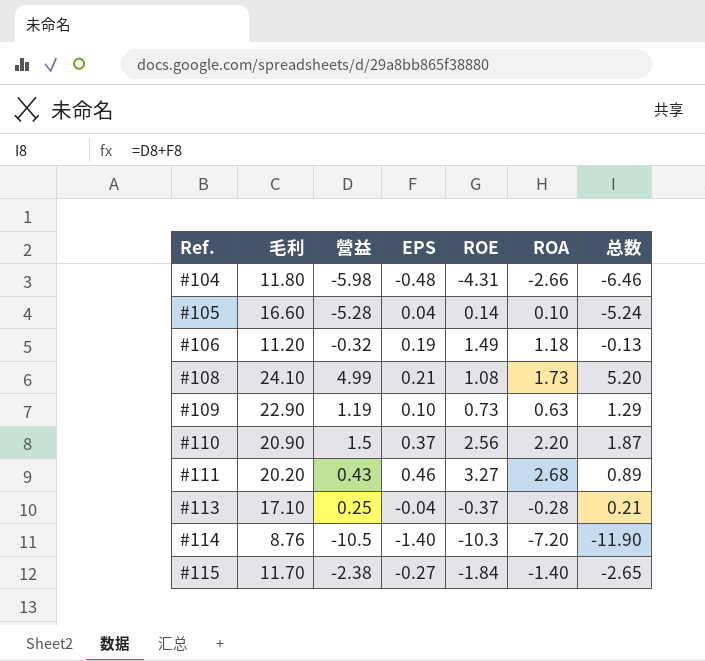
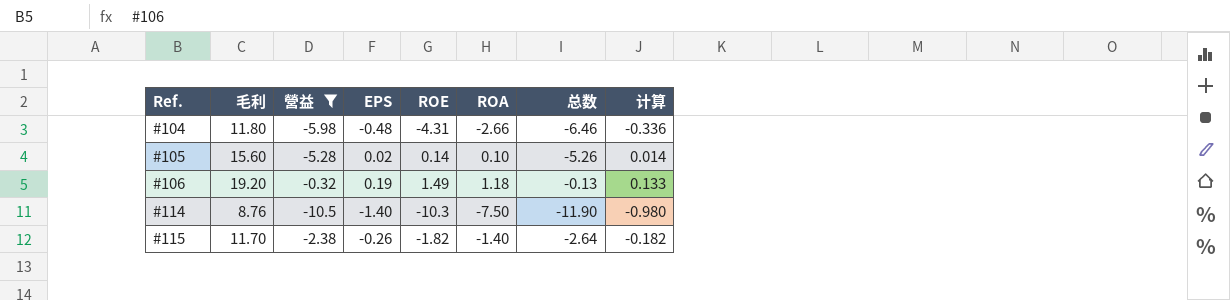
filter: none -> 營益 <= -0.32
column 计算 | formula: none -> [EPS] * 0.7
#105 | 毛利: 16.60 -> 15.60
#105 | EPS: 0.04 -> 0.02
#105 | 总数: -5.24 -> -5.26
#106 | 毛利: 11.20 -> 19.20
#114 | ROA: -7.20 -> -7.50
#115 | EPS: -0.27 -> -0.26
#115 | ROE: -1.84 -> -1.82
#115 | 总数: -2.65 -> -2.64

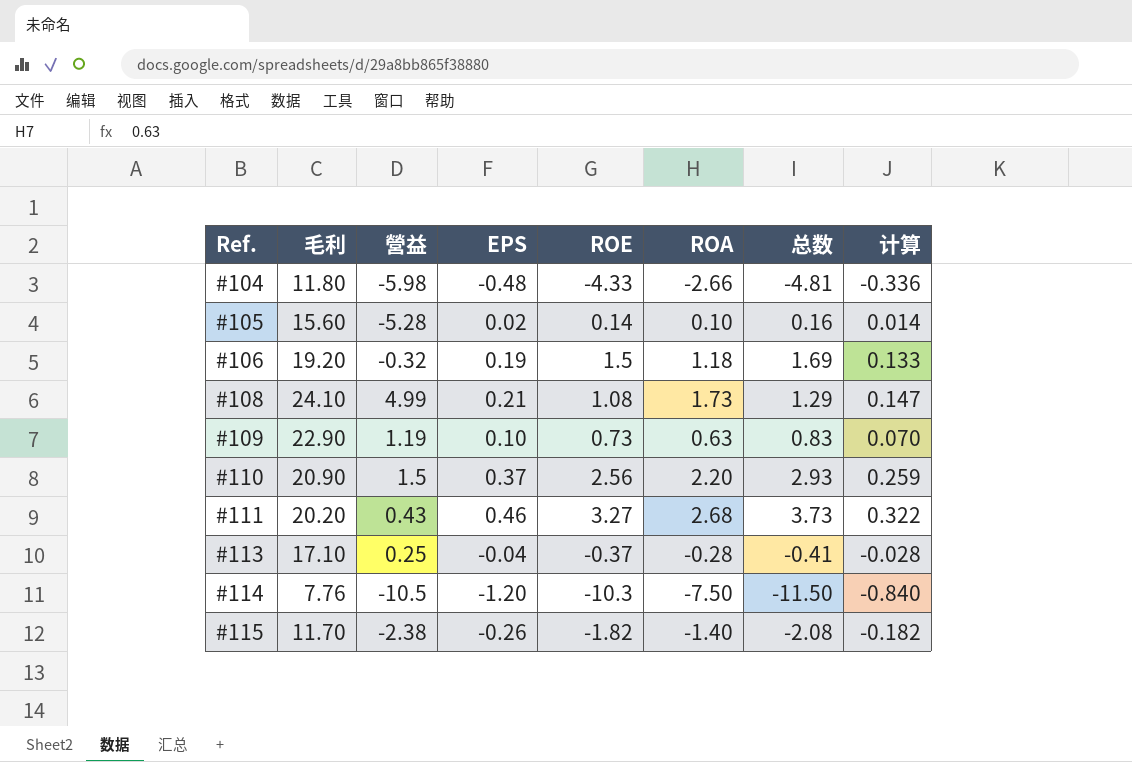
filter: 營益 <= -0.32 -> none
column 总数 | formula: [營益] + [EPS] -> [EPS] + [ROE]
#104 | ROE: -4.31 -> -4.33
#106 | ROE: 1.49 -> 1.5
#114 | 毛利: 8.76 -> 7.76
#114 | EPS: -1.40 -> -1.20
#114 | 计算: -0.980 -> -0.840

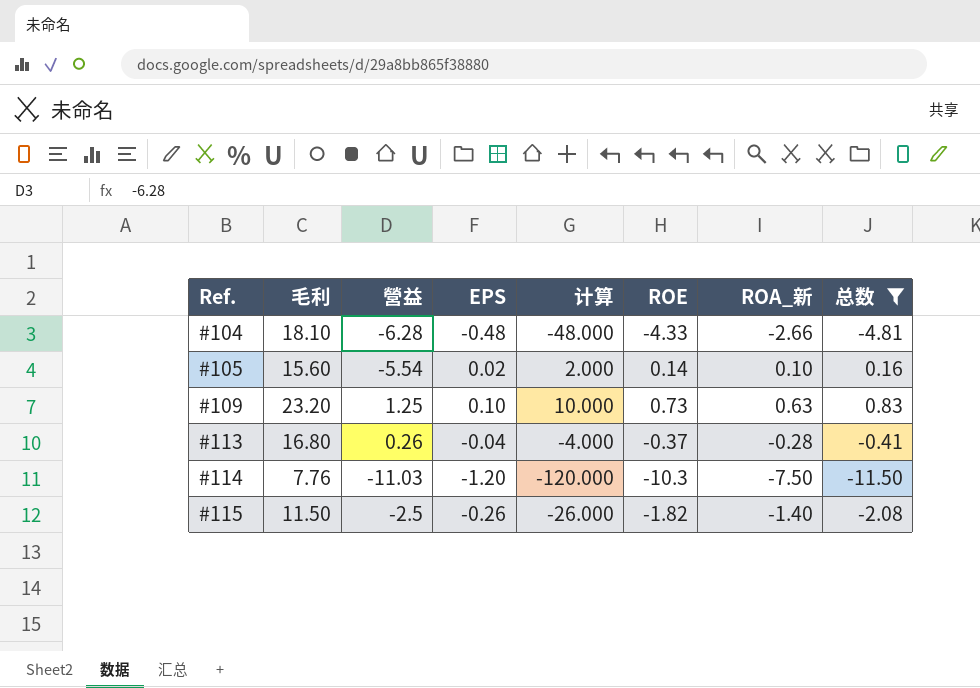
filter: none -> 总数 <= 0.83
column 计算 | formula: [EPS] * 0.7 -> [EPS] * 100
column 计算 | position: 8 -> 5
column name: ROA -> ROA_新
#104 | 毛利: 11.80 -> 18.10
#104 | 營益: -5.98 -> -6.28
#105 | 營益: -5.28 -> -5.54
#109 | 毛利: 22.90 -> 23.20
#109 | 營益: 1.19 -> 1.25
#113 | 毛利: 17.10 -> 16.80
#113 | 營益: 0.25 -> 0.26
#114 | 營益: -10.5 -> -11.03
#115 | 毛利: 11.70 -> 11.50
#115 | 營益: -2.38 -> -2.5

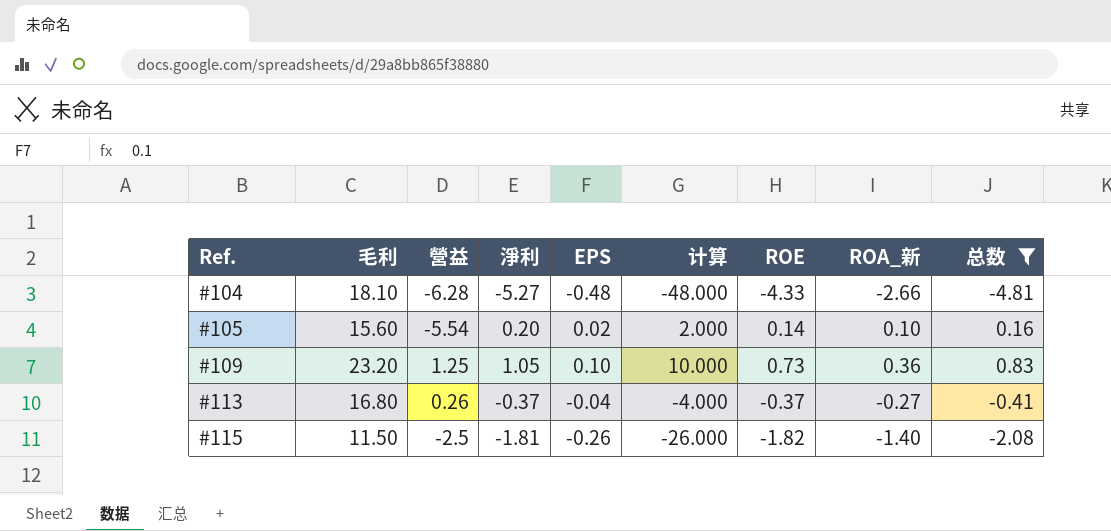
column 淨利 | position: none -> 4
row #114: 7.76 | -11.03 | -1.20 | -120.000 | -10.3 | -7.50 | -11.50 -> none
#109 | ROA_新: 0.63 -> 0.36
#113 | ROA_新: -0.28 -> -0.27

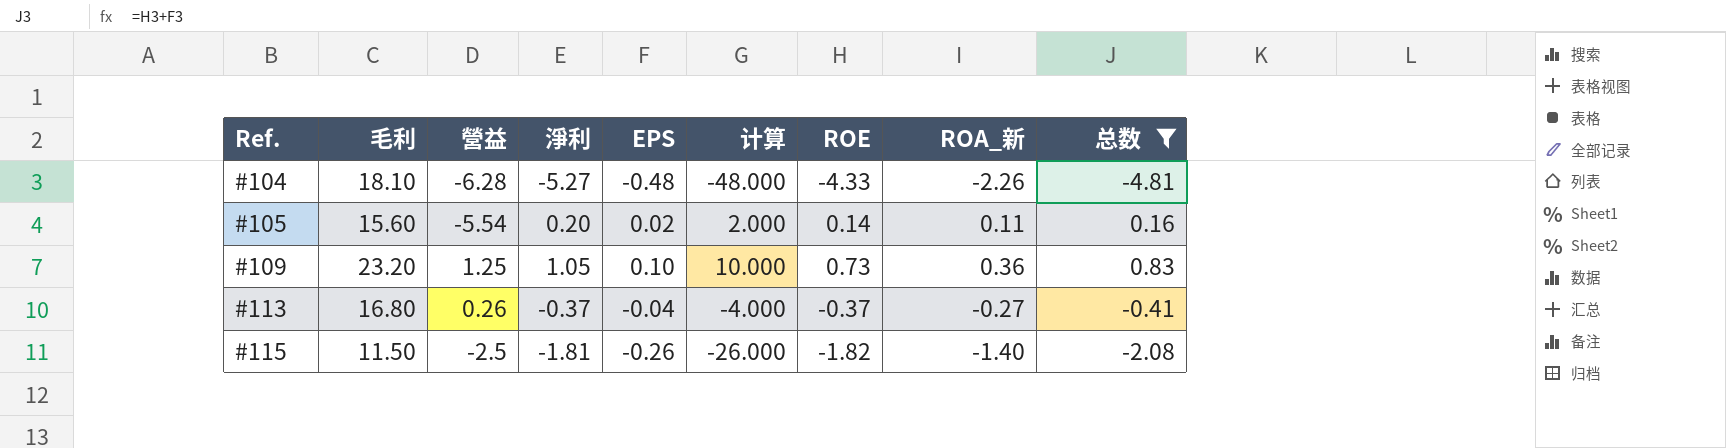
#104 | ROA_新: -2.66 -> -2.26
#105 | ROA_新: 0.10 -> 0.11

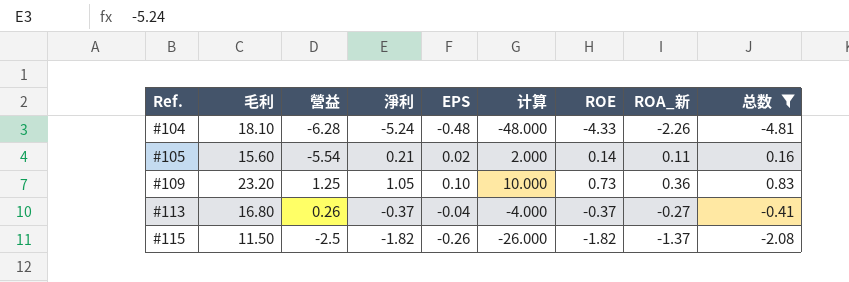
#104 | 淨利: -5.27 -> -5.24
#105 | 淨利: 0.20 -> 0.21
#115 | 淨利: -1.81 -> -1.82
#115 | ROA_新: -1.40 -> -1.37

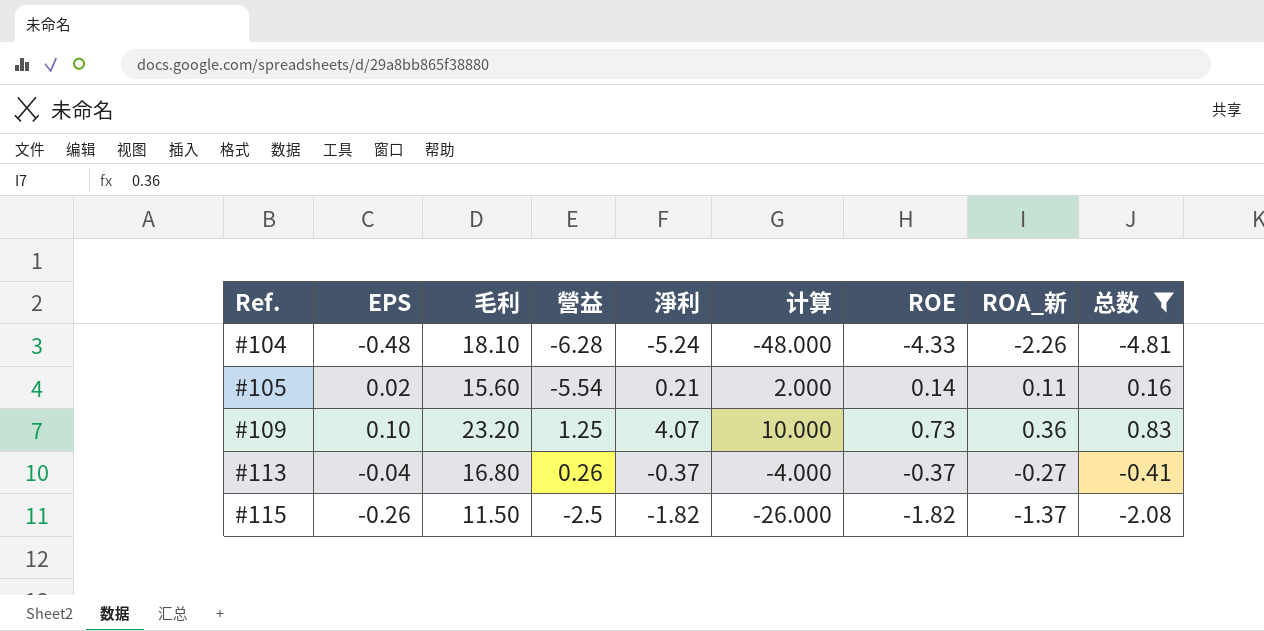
column EPS | position: 5 -> 2
#109 | 淨利: 1.05 -> 4.07

